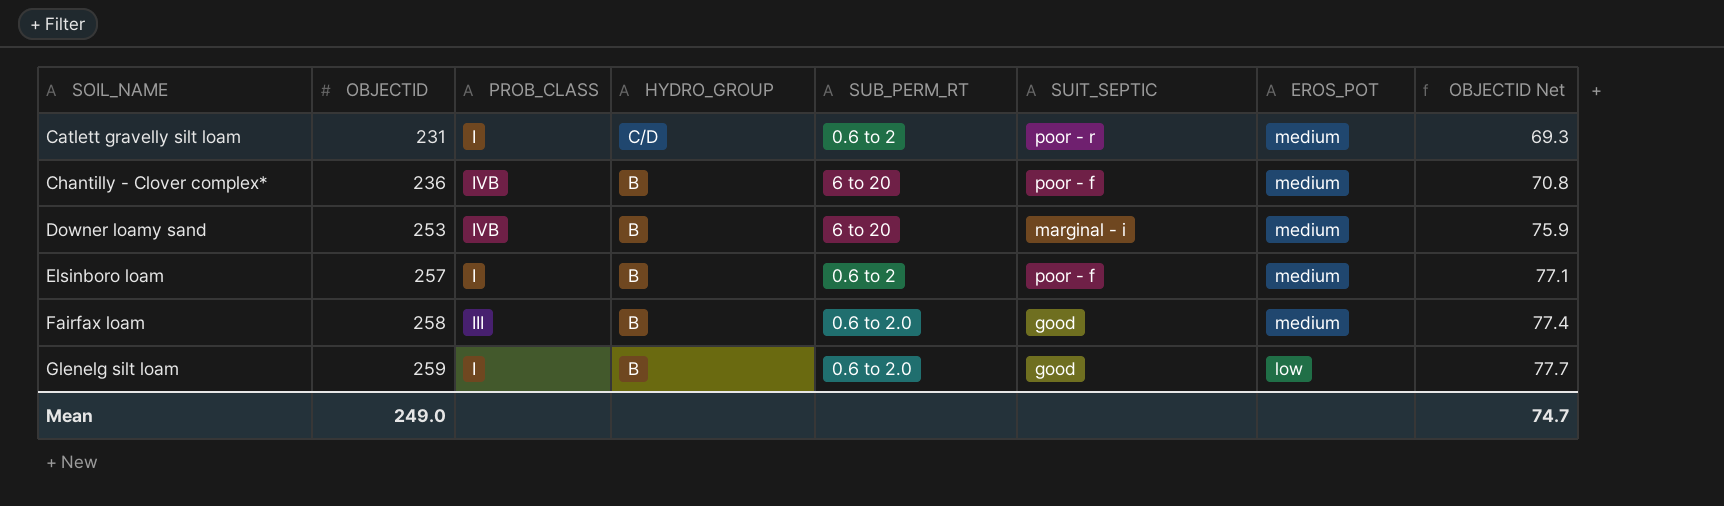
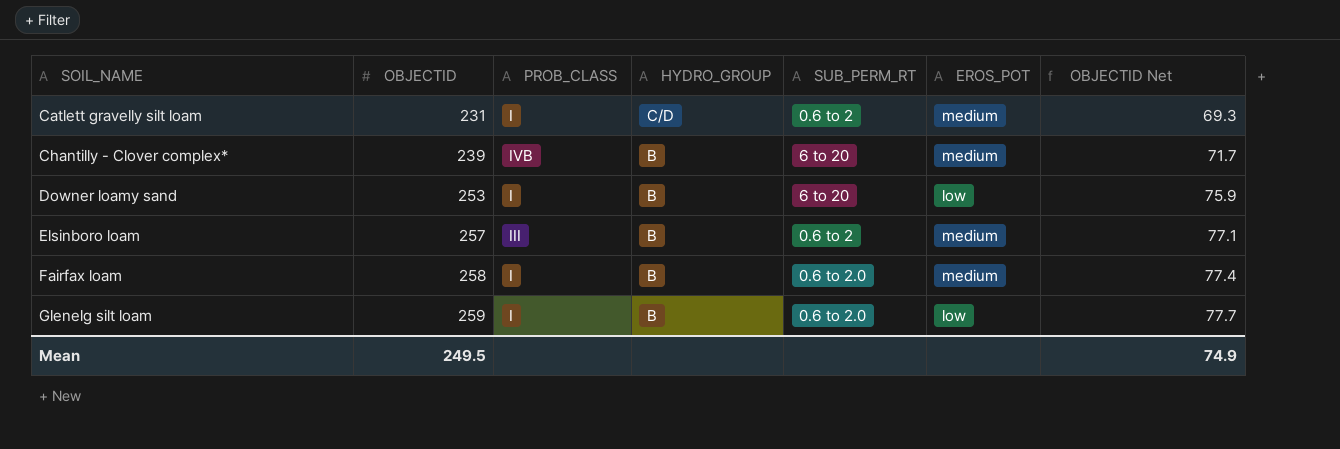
column SUIT_SEPTIC | position: 6 -> none
Chantilly - Clover complex* | OBJECTID: 236 -> 239
Chantilly - Clover complex* | OBJECTID Net: 70.8 -> 71.7
Downer loamy sand | PROB_CLASS: IVB -> I
Downer loamy sand | EROS_POT: medium -> low
Elsinboro loam | PROB_CLASS: I -> III
Fairfax loam | PROB_CLASS: III -> I
Mean | OBJECTID: 249.0 -> 249.5
Mean | OBJECTID Net: 74.7 -> 74.9

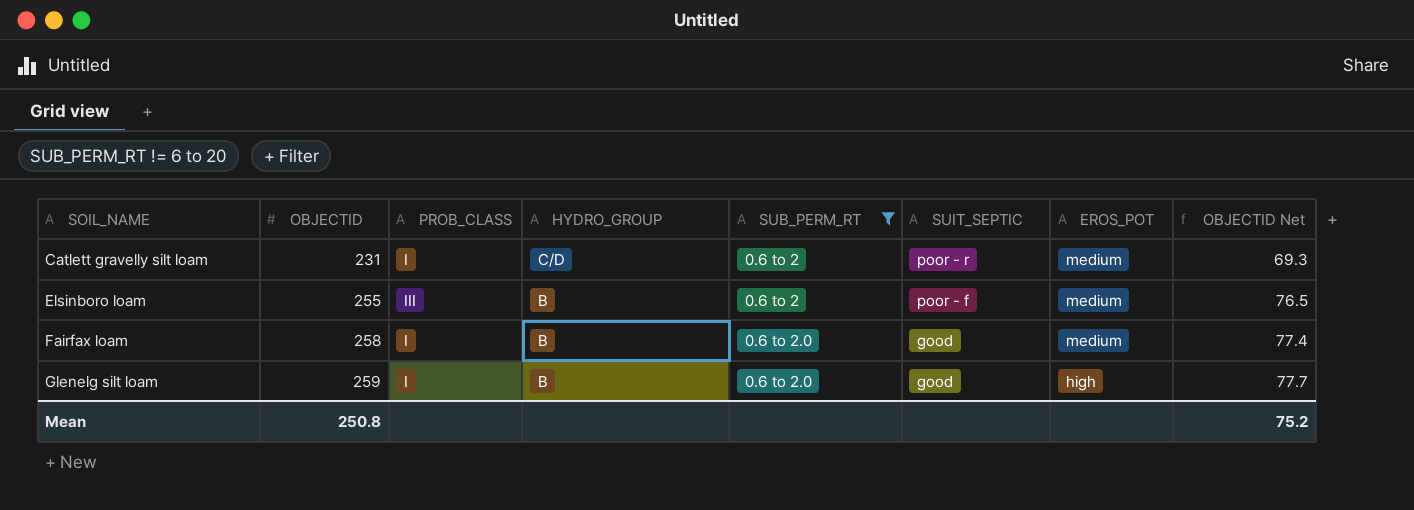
filter: none -> SUB_PERM_RT != 6 to 20
column SUIT_SEPTIC | position: none -> 6
Elsinboro loam | OBJECTID: 257 -> 255
Elsinboro loam | OBJECTID Net: 77.1 -> 76.5
Glenelg silt loam | EROS_POT: low -> high
Mean | OBJECTID: 249.5 -> 250.8
Mean | OBJECTID Net: 74.9 -> 75.2

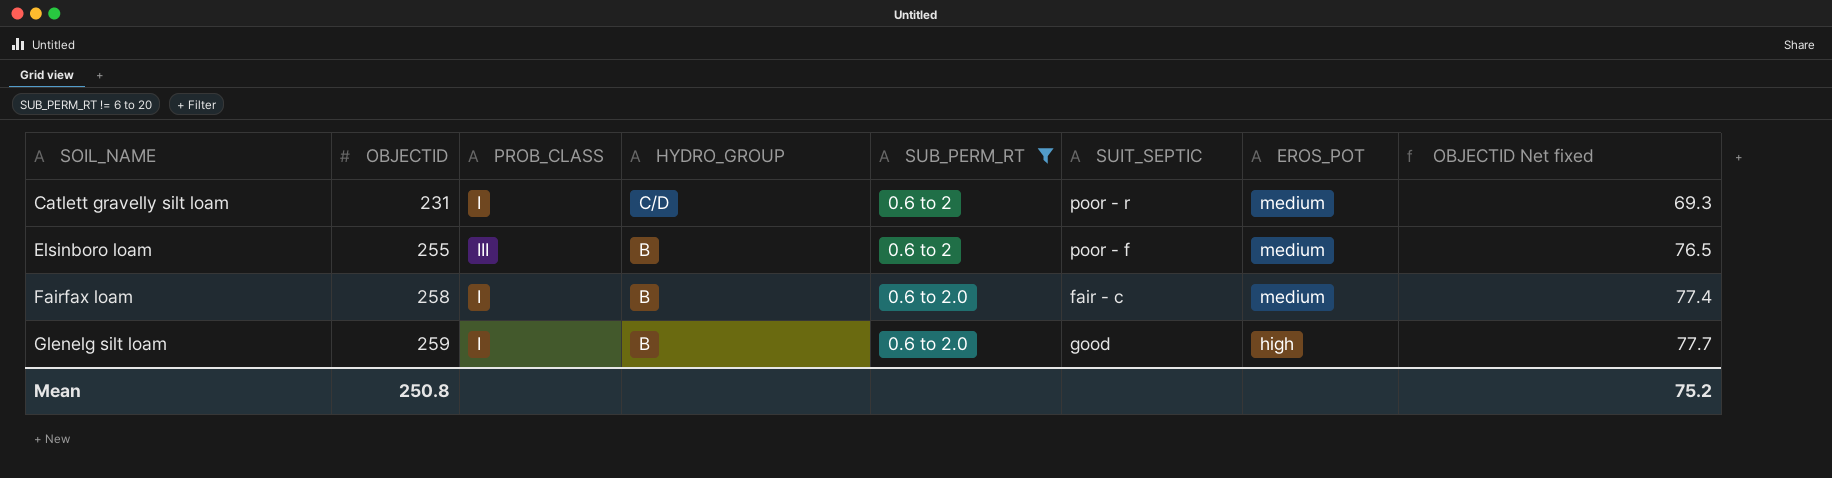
column name: OBJECTID Net -> OBJECTID Net fixed
Fairfax loam | SUIT_SEPTIC: good -> fair - c

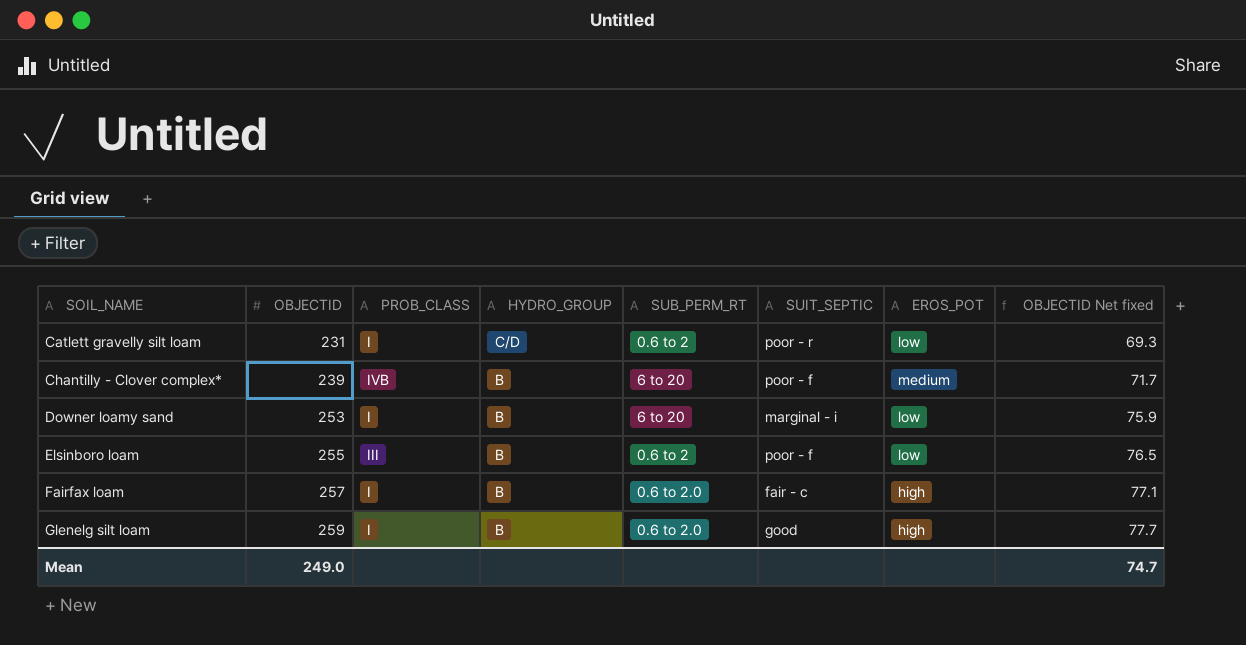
filter: SUB_PERM_RT != 6 to 20 -> none
Catlett gravelly silt loam | EROS_POT: medium -> low
Elsinboro loam | EROS_POT: medium -> low
Fairfax loam | OBJECTID: 258 -> 257
Fairfax loam | EROS_POT: medium -> high
Fairfax loam | OBJECTID Net fixed: 77.4 -> 77.1
Mean | OBJECTID: 250.8 -> 249.0
Mean | OBJECTID Net fixed: 75.2 -> 74.7

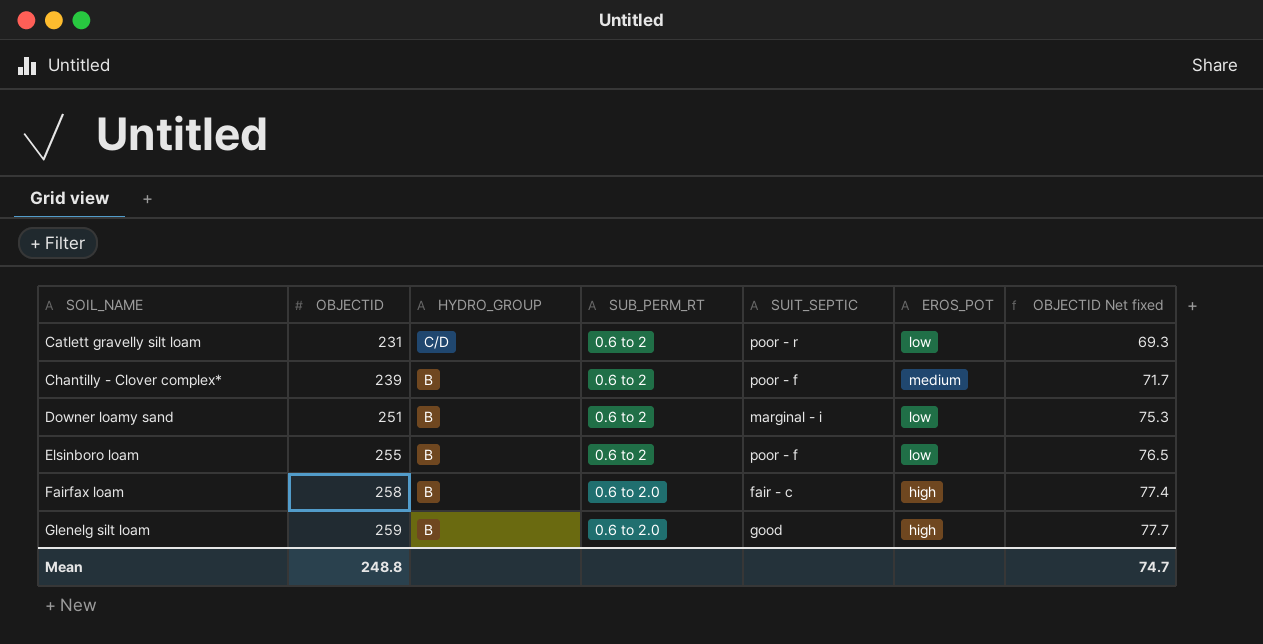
column PROB_CLASS | position: 3 -> none
Chantilly - Clover complex* | SUB_PERM_RT: 6 to 20 -> 0.6 to 2
Downer loamy sand | OBJECTID: 253 -> 251
Downer loamy sand | SUB_PERM_RT: 6 to 20 -> 0.6 to 2
Downer loamy sand | OBJECTID Net fixed: 75.9 -> 75.3
Fairfax loam | OBJECTID: 257 -> 258
Fairfax loam | OBJECTID Net fixed: 77.1 -> 77.4
Mean | OBJECTID: 249.0 -> 248.8

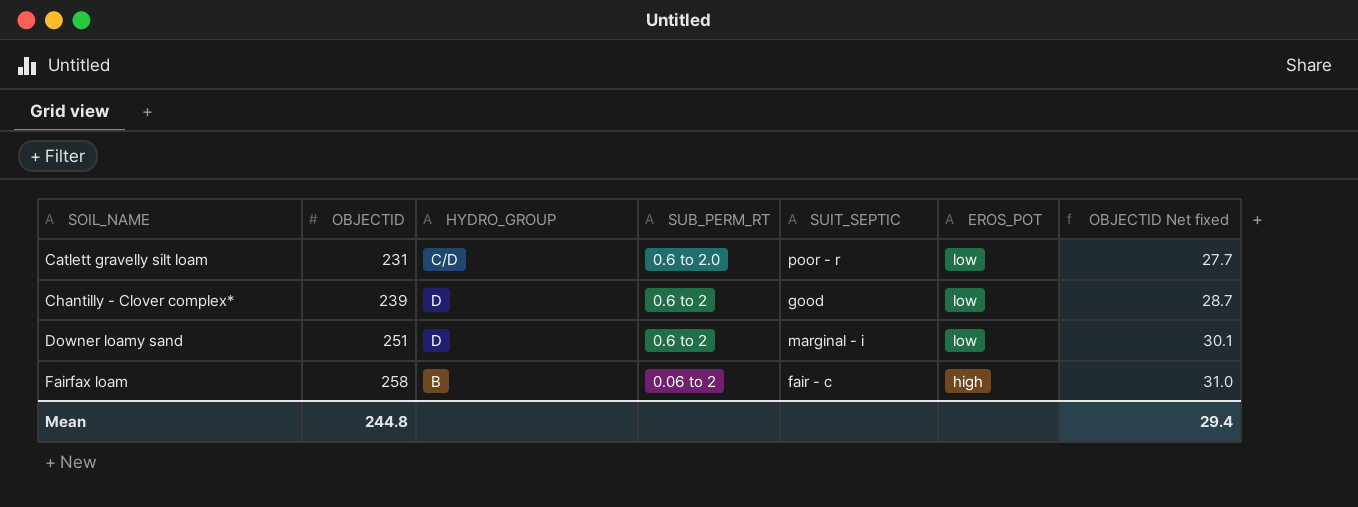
column OBJECTID Net fixed | formula: [OBJECTID] * 0.3 -> [OBJECTID] * 0.12
row Elsinboro loam: 255 | B | 0.6 to 2 | poor - f | low | 76.5 -> none
row Glenelg silt loam: 259 | B | 0.6 to 2.0 | good | high | 77.7 -> none
Catlett gravelly silt loam | SUB_PERM_RT: 0.6 to 2 -> 0.6 to 2.0
Chantilly - Clover complex* | HYDRO_GROUP: B -> D
Chantilly - Clover complex* | SUIT_SEPTIC: poor - f -> good
Chantilly - Clover complex* | EROS_POT: medium -> low
Downer loamy sand | HYDRO_GROUP: B -> D
Fairfax loam | SUB_PERM_RT: 0.6 to 2.0 -> 0.06 to 2
Mean | OBJECTID: 248.8 -> 244.8
Mean | OBJECTID Net fixed: 74.7 -> 29.4

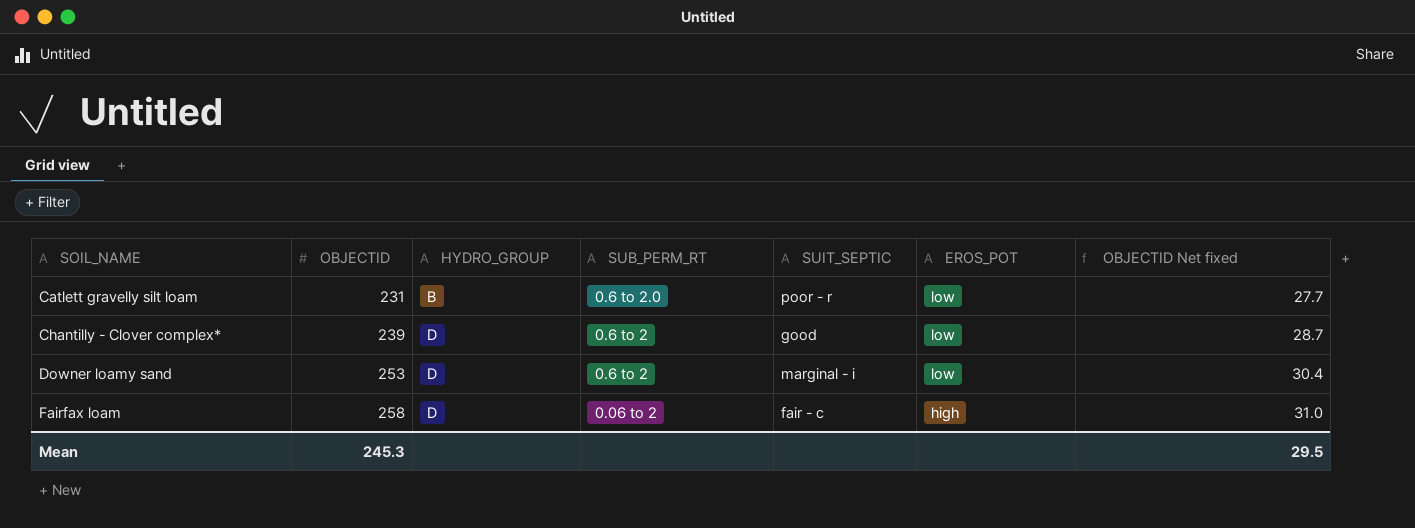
Catlett gravelly silt loam | HYDRO_GROUP: C/D -> B
Downer loamy sand | OBJECTID: 251 -> 253
Downer loamy sand | OBJECTID Net fixed: 30.1 -> 30.4
Fairfax loam | HYDRO_GROUP: B -> D
Mean | OBJECTID: 244.8 -> 245.3
Mean | OBJECTID Net fixed: 29.4 -> 29.5

